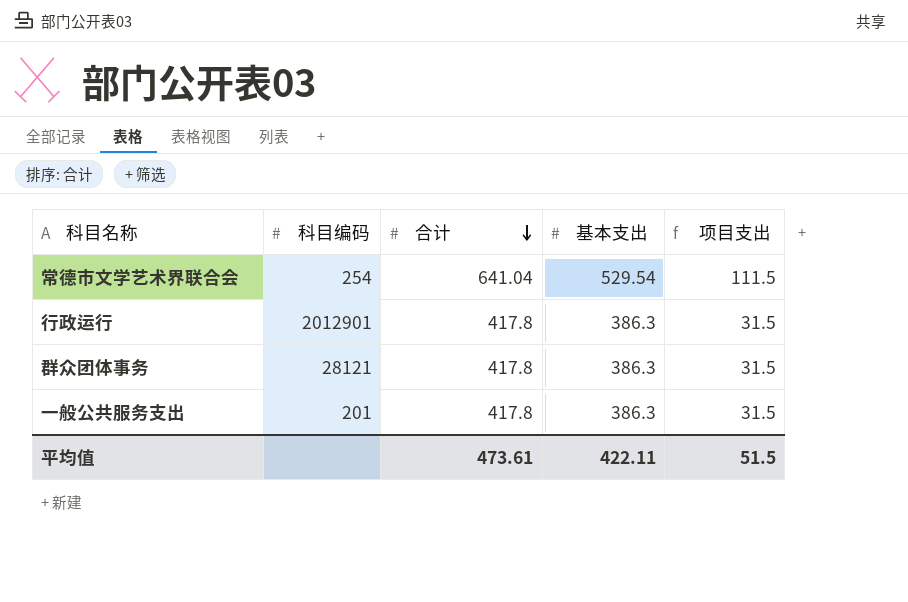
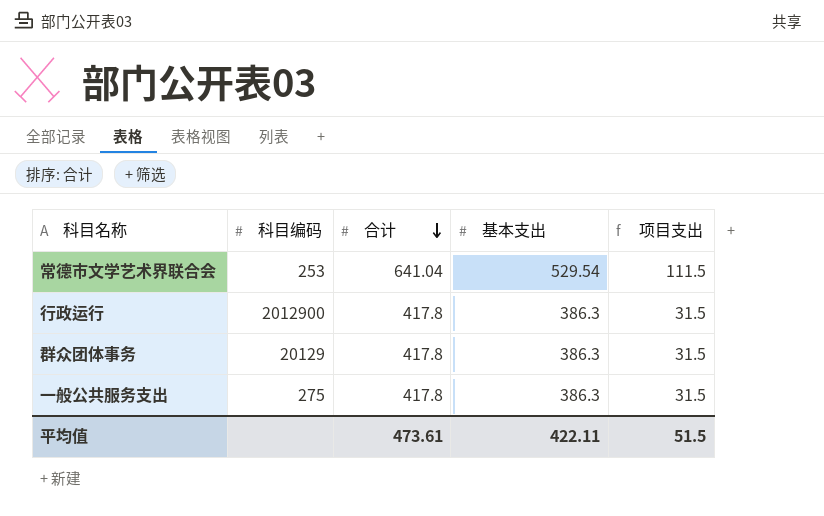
常德市文学艺术界联合会 | 科目编码: 254 -> 253
行政运行 | 科目编码: 2012901 -> 2012900
群众团体事务 | 科目编码: 28121 -> 20129
一般公共服务支出 | 科目编码: 201 -> 275

